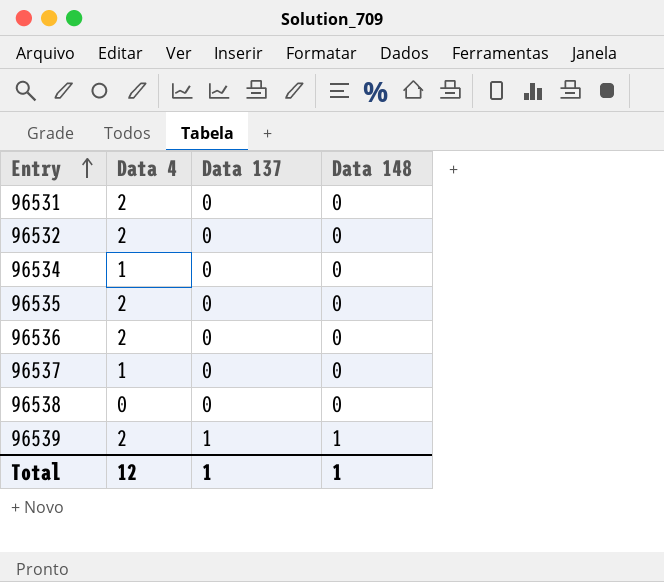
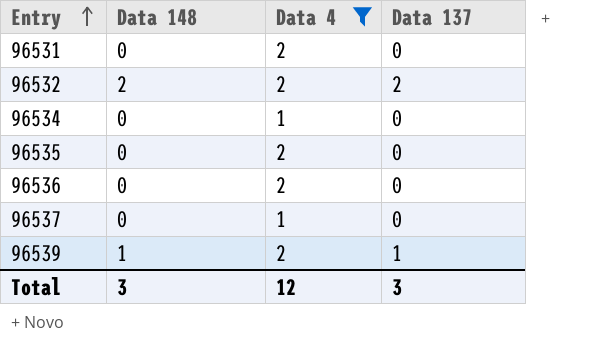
filter: none -> Data 4 != 0
column Data 148 | position: 4 -> 2
96532 | Data 148: 0 -> 2
96532 | Data 137: 0 -> 2
Total | Data 148: 1 -> 3
Total | Data 137: 1 -> 3

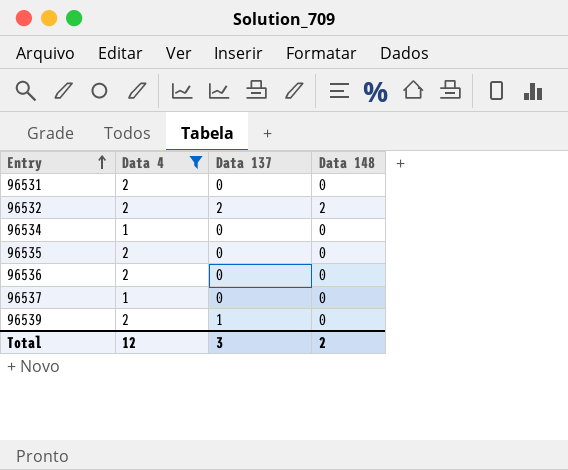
column Data 148 | position: 2 -> 4
96539 | Data 148: 1 -> 0
Total | Data 148: 3 -> 2

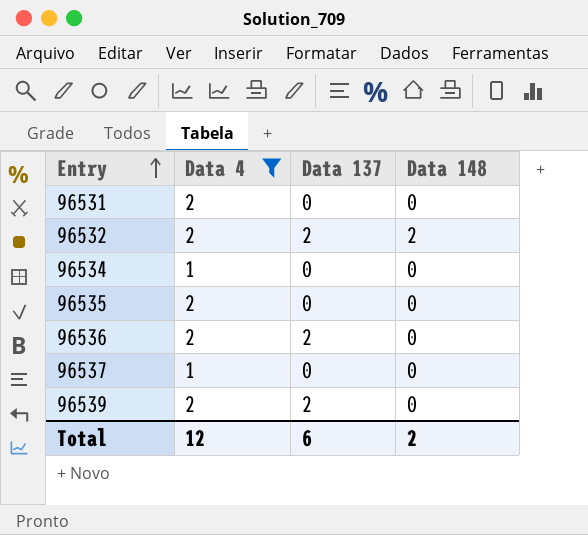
96536 | Data 137: 0 -> 2
96539 | Data 137: 1 -> 2
Total | Data 137: 3 -> 6

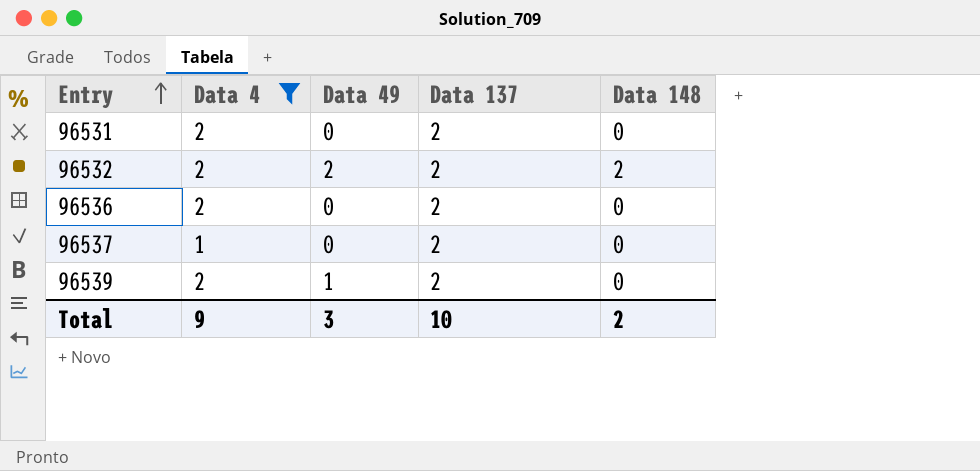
column Data 49 | position: none -> 3
row 96534: 1 | 0 | 0 -> none
row 96535: 2 | 0 | 0 -> none
96531 | Data 137: 0 -> 2
96537 | Data 137: 0 -> 2
Total | Data 4: 12 -> 9
Total | Data 137: 6 -> 10

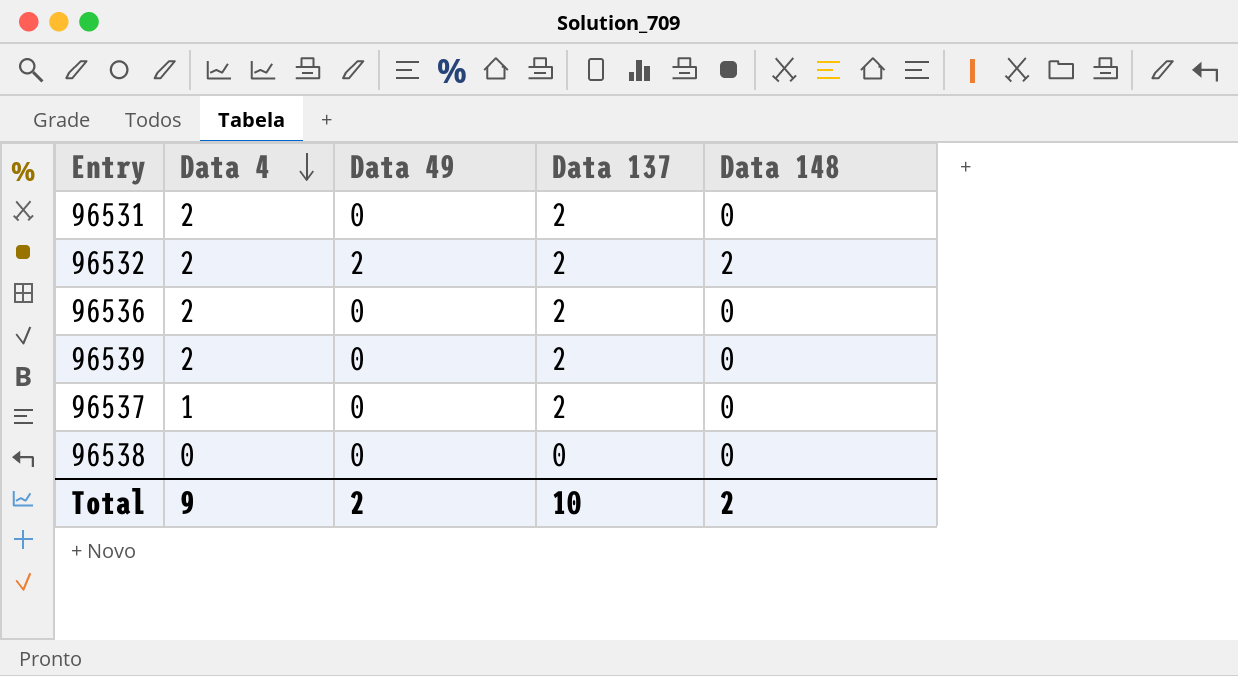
filter: Data 4 != 0 -> none
row order: Entry ascending -> Data 4 descending
96539 | Data 49: 1 -> 0
Total | Data 49: 3 -> 2

